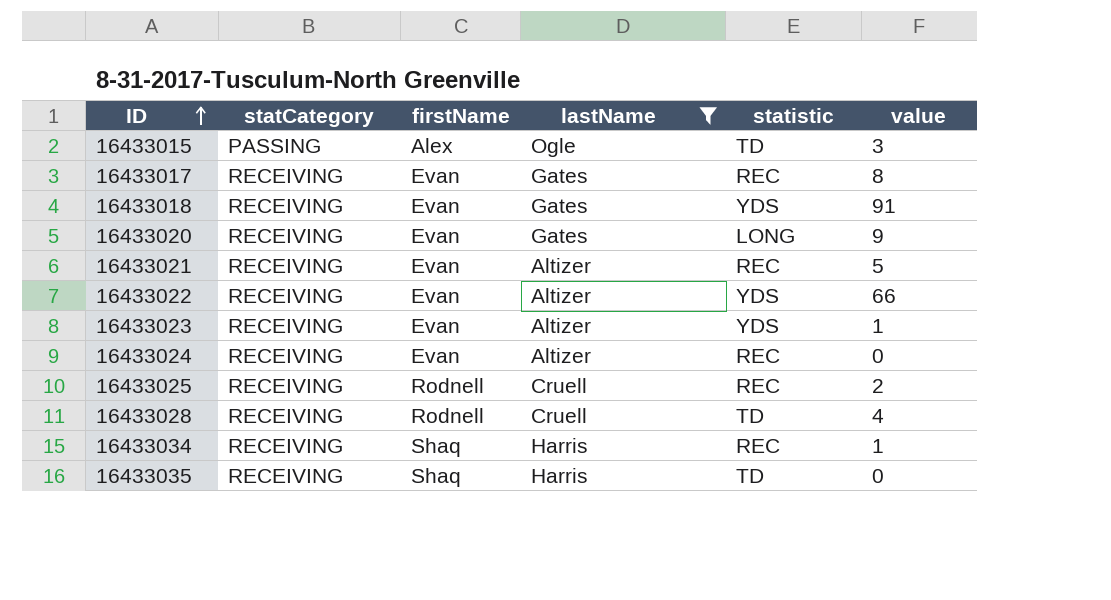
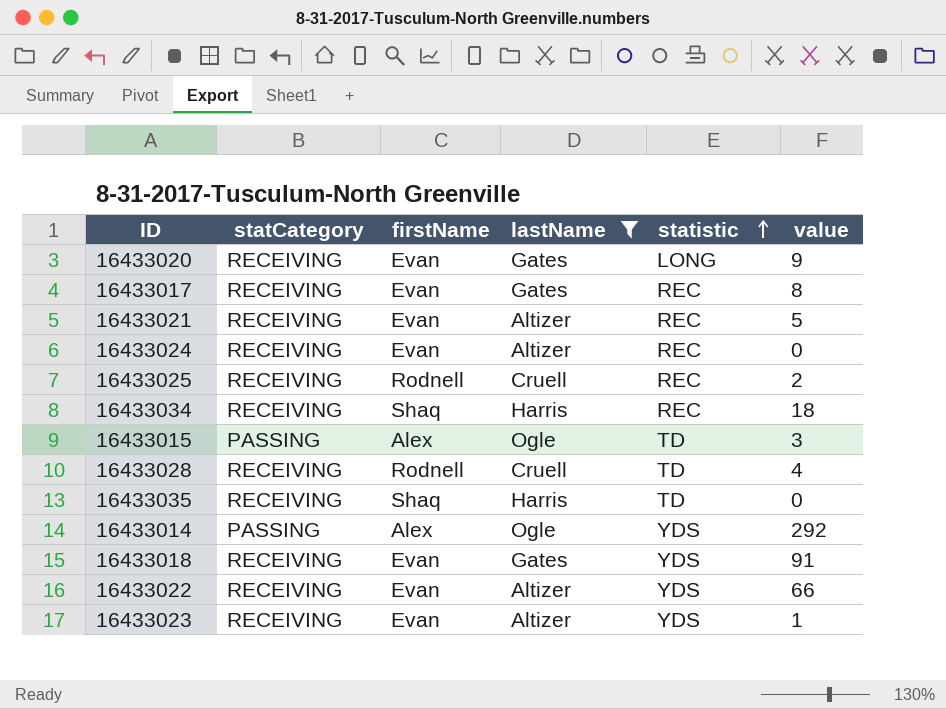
row order: ID ascending -> statistic ascending
16433034 | value: 1 -> 18
row 16433014: none -> PASSING | Alex | Ogle | YDS | 292

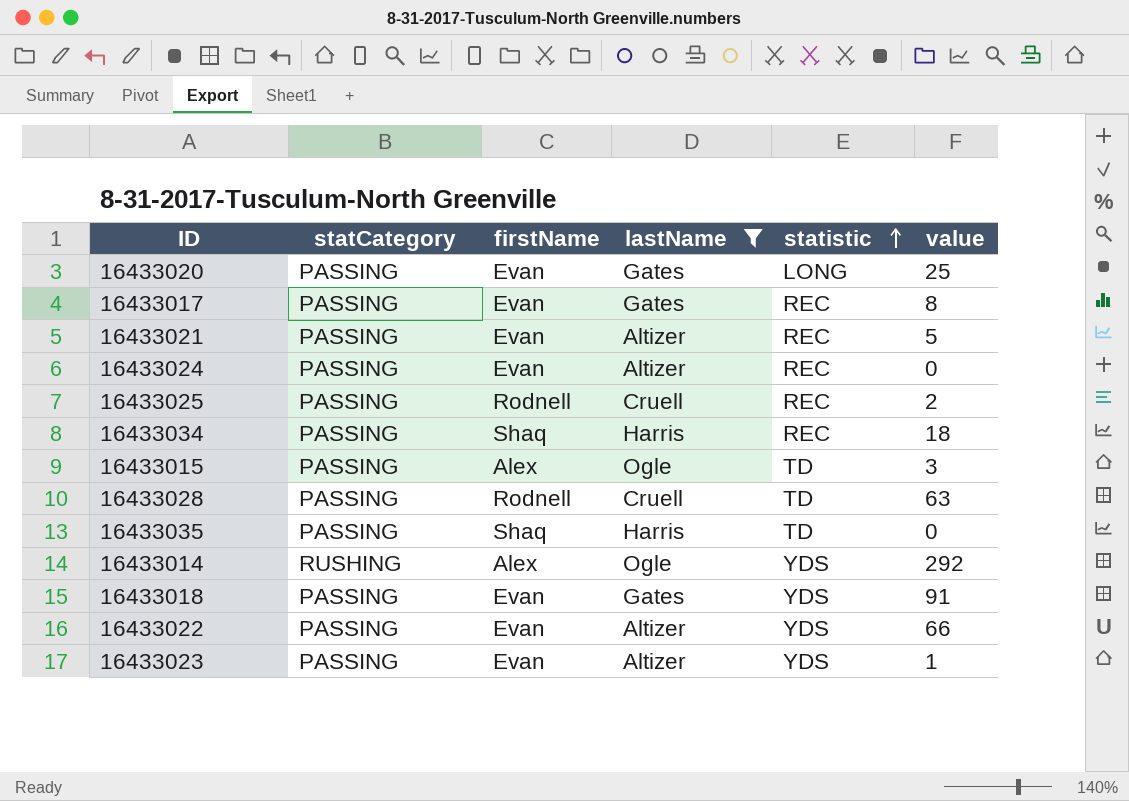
16433020 | statCategory: RECEIVING -> PASSING
16433020 | value: 9 -> 25
16433017 | statCategory: RECEIVING -> PASSING
16433021 | statCategory: RECEIVING -> PASSING
16433024 | statCategory: RECEIVING -> PASSING
16433025 | statCategory: RECEIVING -> PASSING
16433034 | statCategory: RECEIVING -> PASSING
16433028 | statCategory: RECEIVING -> PASSING
16433028 | value: 4 -> 63
16433035 | statCategory: RECEIVING -> PASSING
16433014 | statCategory: PASSING -> RUSHING
16433018 | statCategory: RECEIVING -> PASSING
16433022 | statCategory: RECEIVING -> PASSING
16433023 | statCategory: RECEIVING -> PASSING

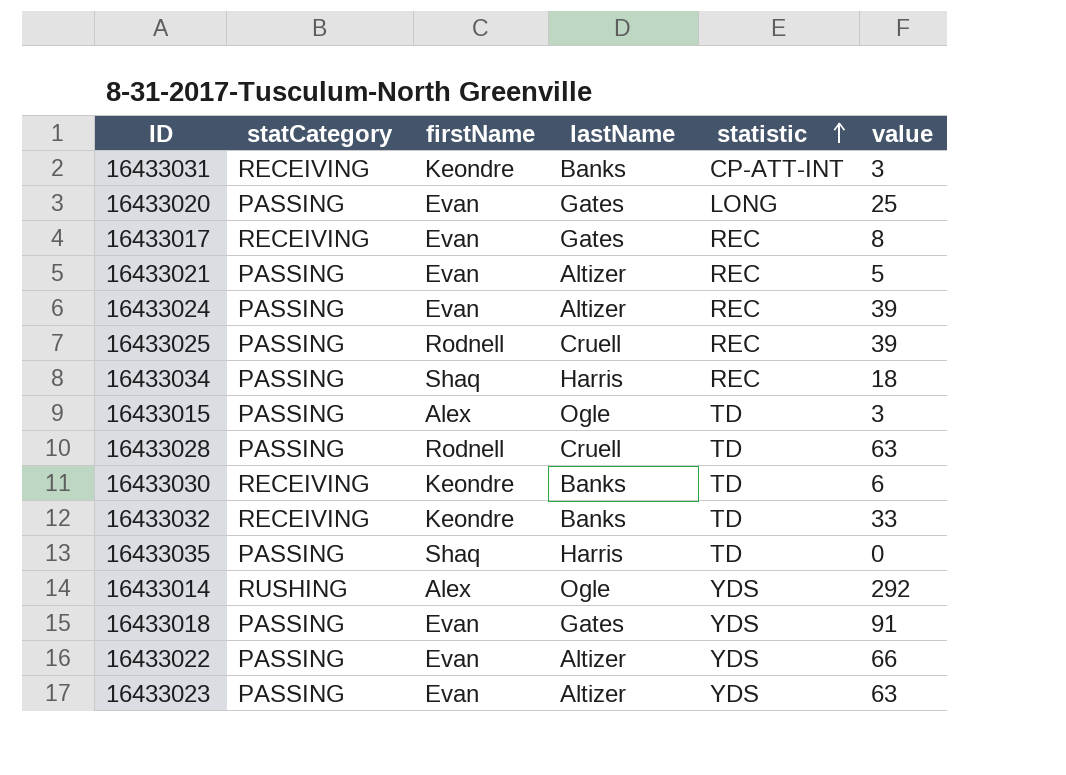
filter: lastName != Banks -> none
16433017 | statCategory: PASSING -> RECEIVING
16433024 | value: 0 -> 39
16433025 | value: 2 -> 39
16433023 | value: 1 -> 63

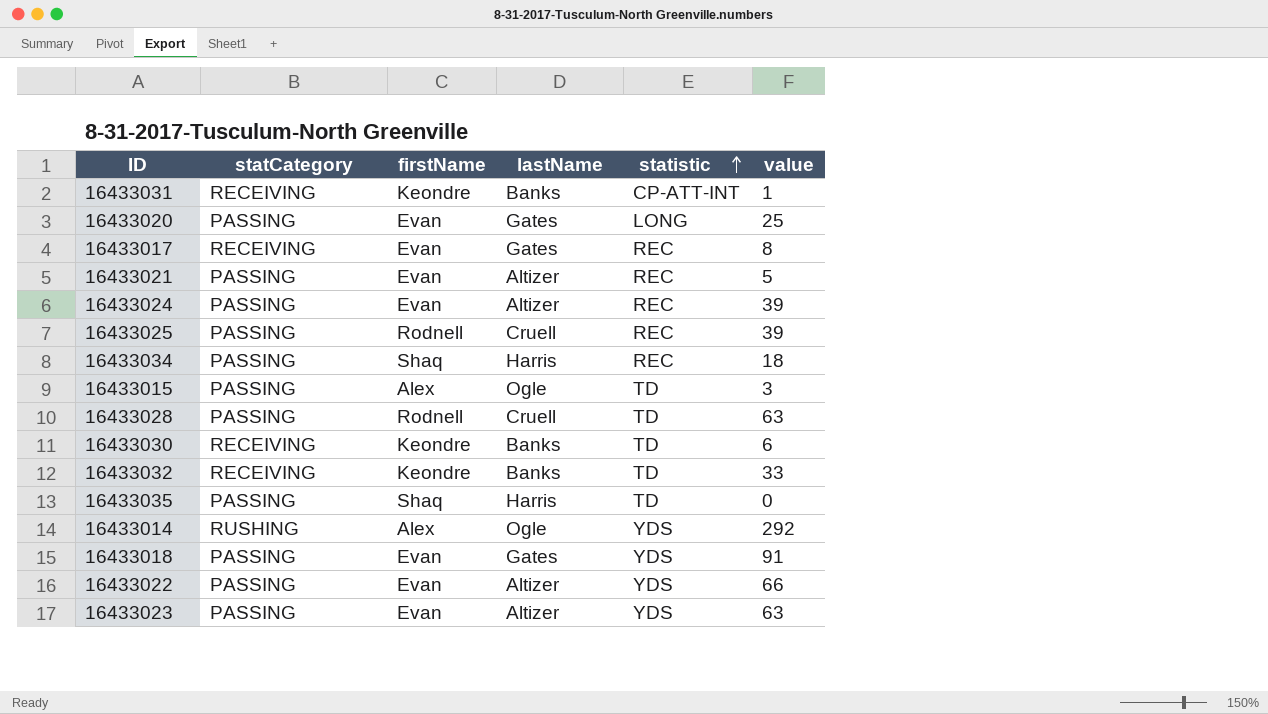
16433031 | value: 3 -> 1

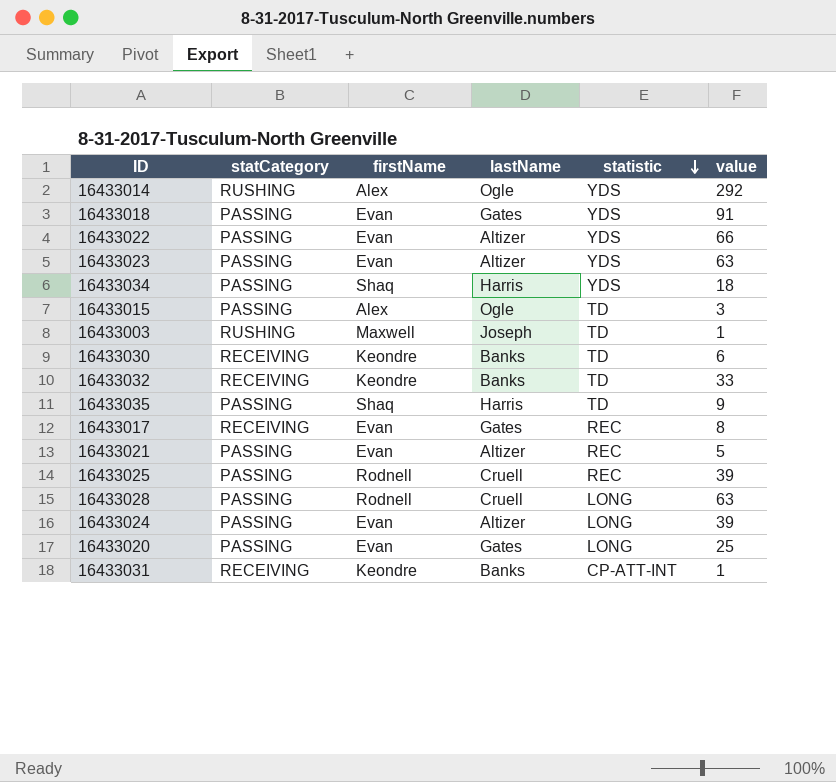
row order: statistic ascending -> statistic descending
16433034 | statistic: REC -> YDS
row 16433003: none -> RUSHING | Maxwell | Joseph | TD | 1
16433035 | value: 0 -> 9
16433028 | statistic: TD -> LONG
16433024 | statistic: REC -> LONG

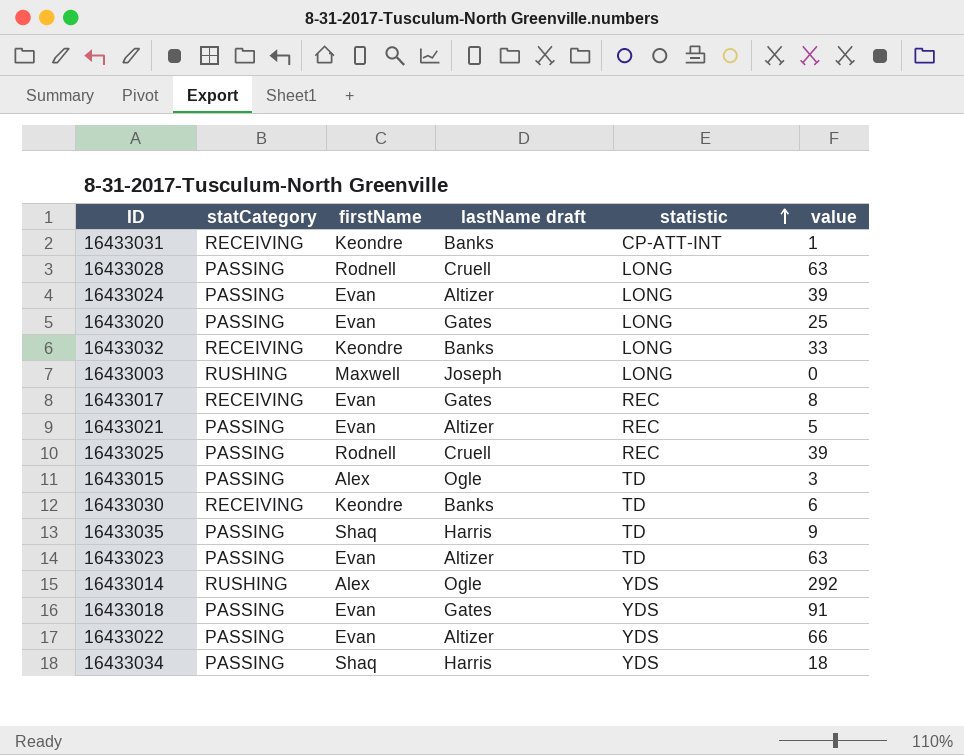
row order: statistic descending -> statistic ascending
column name: lastName -> lastName draft
16433032 | statistic: TD -> LONG
16433003 | statistic: TD -> LONG
16433003 | value: 1 -> 0
16433023 | statistic: YDS -> TD

